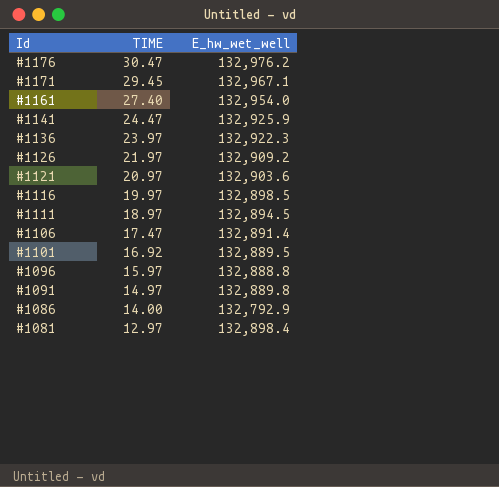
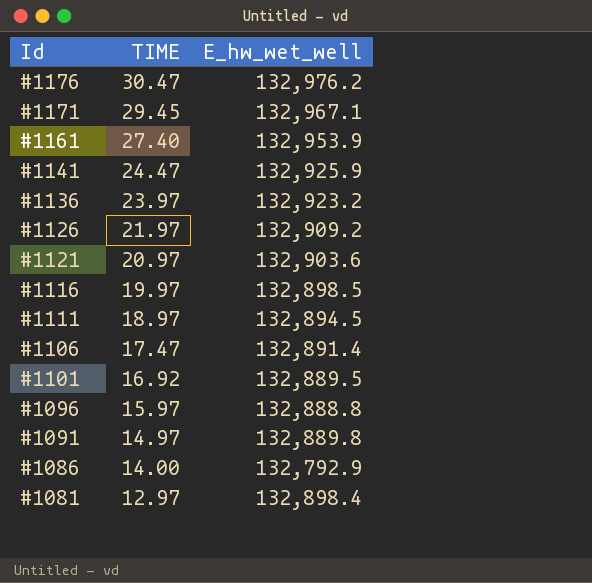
#1161 | E_hw_wet_well: 132,954.0 -> 132,953.9
#1136 | E_hw_wet_well: 132,922.3 -> 132,923.2

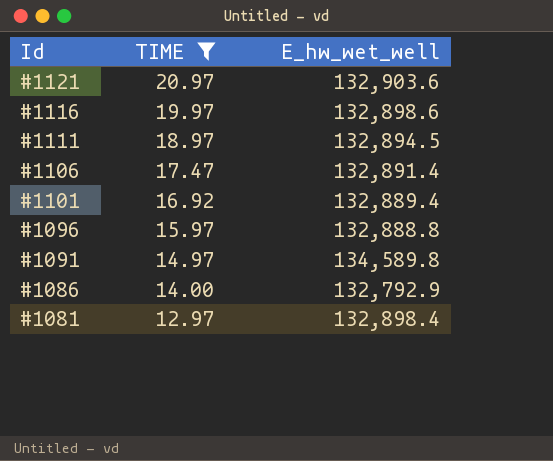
filter: none -> TIME <= 20.97
#1116 | E_hw_wet_well: 132,898.5 -> 132,898.6
#1101 | E_hw_wet_well: 132,889.5 -> 132,889.4
#1091 | E_hw_wet_well: 132,889.8 -> 134,589.8

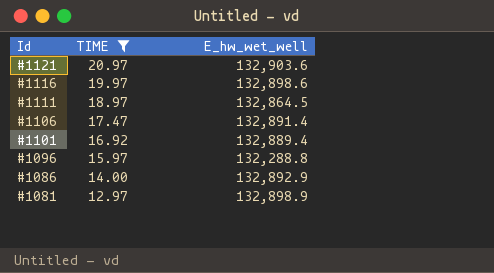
row #1091: 14.97 | 134,589.8 -> none
#1111 | E_hw_wet_well: 132,894.5 -> 132,864.5
#1096 | E_hw_wet_well: 132,888.8 -> 132,288.8
#1086 | E_hw_wet_well: 132,792.9 -> 132,892.9
#1081 | E_hw_wet_well: 132,898.4 -> 132,898.9

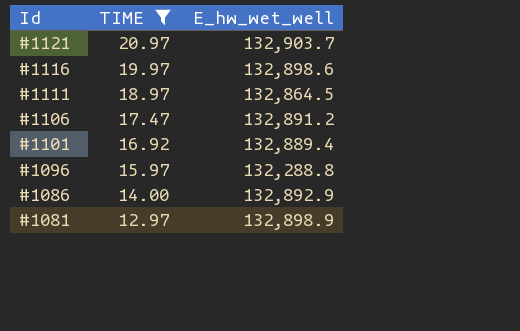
#1121 | E_hw_wet_well: 132,903.6 -> 132,903.7
#1106 | E_hw_wet_well: 132,891.4 -> 132,891.2

